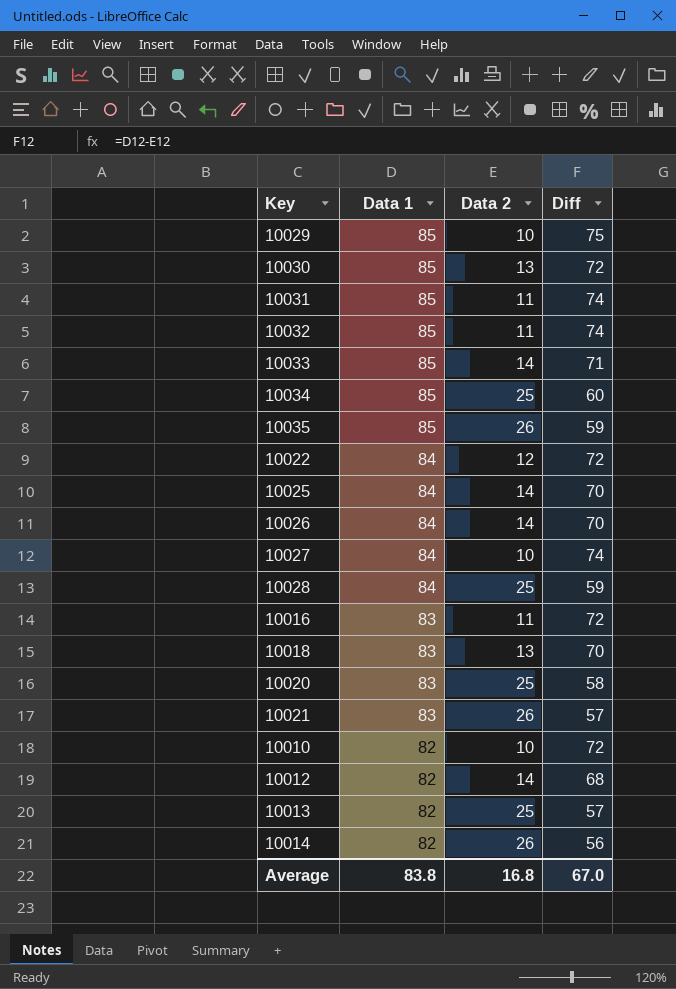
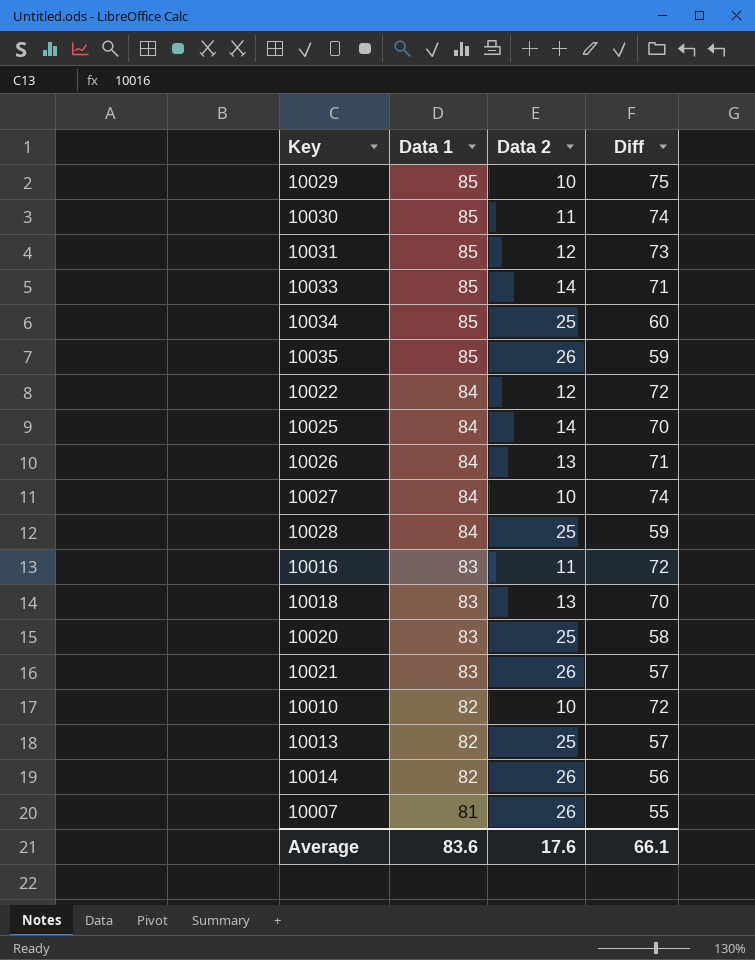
row 10032: 85 | 11 | 74 -> none
row 10012: 82 | 14 | 68 -> none
10030 | Data 2: 13 -> 11
10030 | Diff: 72 -> 74
10031 | Data 2: 11 -> 12
10031 | Diff: 74 -> 73
10026 | Data 2: 14 -> 13
10026 | Diff: 70 -> 71
row 10007: none -> 81 | 26 | 55
Average | Data 1: 83.8 -> 83.6
Average | Data 2: 16.8 -> 17.6
Average | Diff: 67.0 -> 66.1

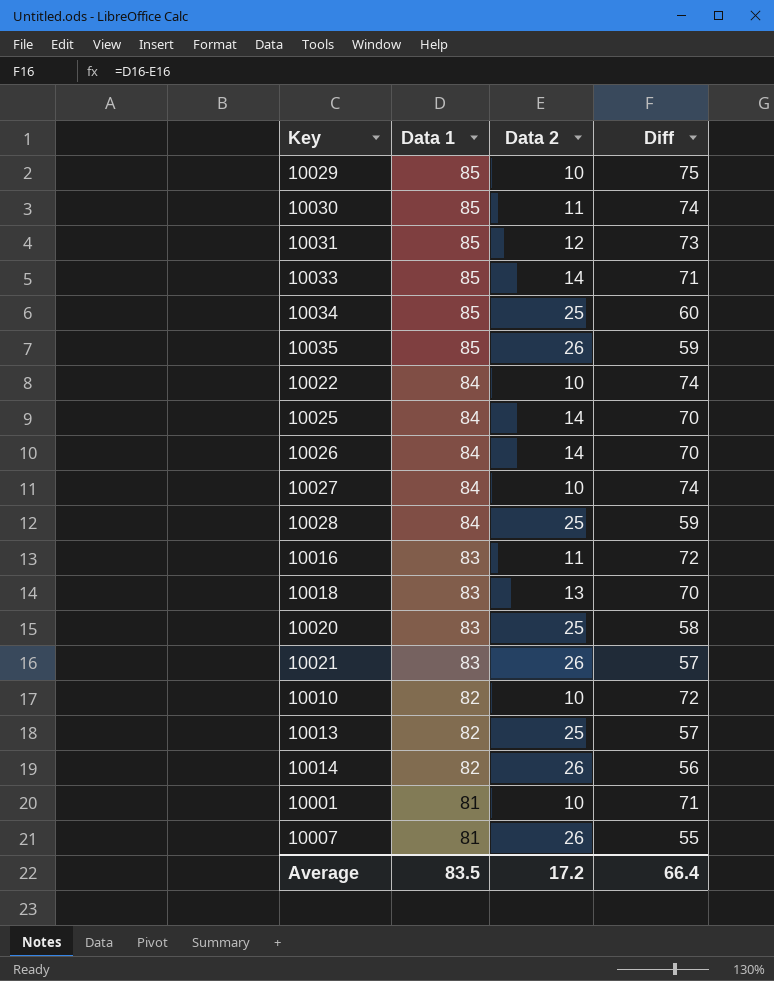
10022 | Data 2: 12 -> 10
10022 | Diff: 72 -> 74
10026 | Data 2: 13 -> 14
10026 | Diff: 71 -> 70
row 10001: none -> 81 | 10 | 71
Average | Data 1: 83.6 -> 83.5
Average | Data 2: 17.6 -> 17.2
Average | Diff: 66.1 -> 66.4

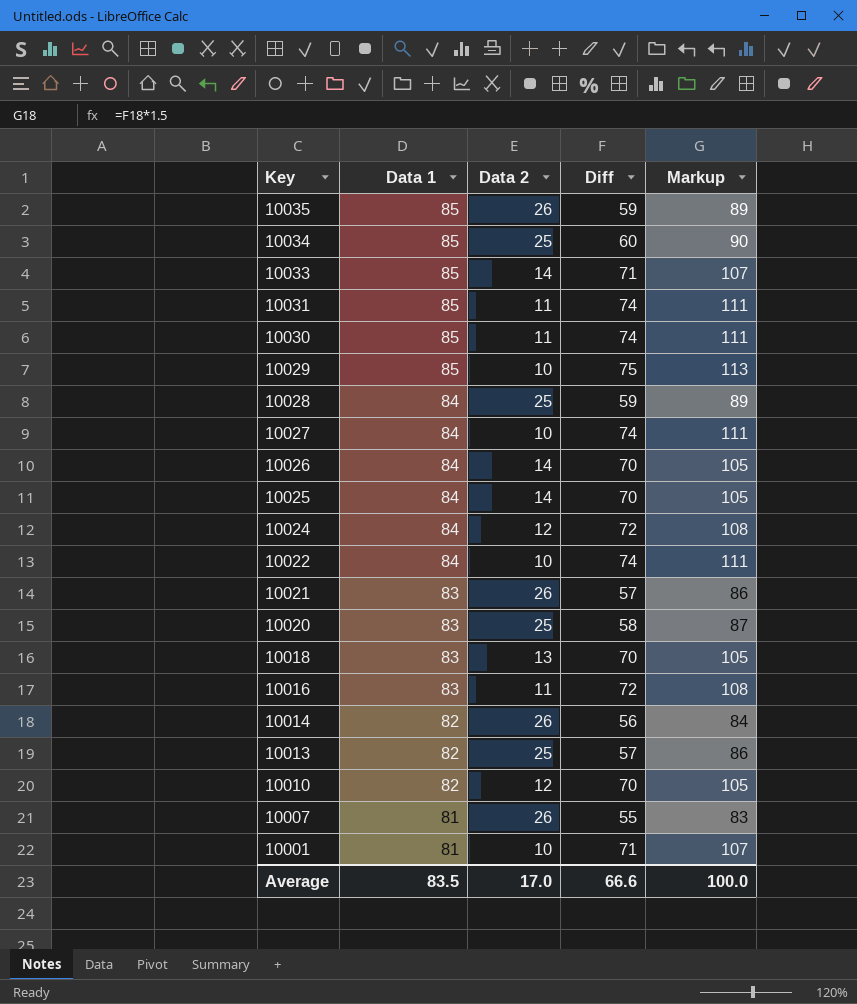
row order: Data 1 descending -> Key descending
column Markup | formula: none -> [Diff] * 1.5
10031 | Data 2: 12 -> 11
10031 | Diff: 73 -> 74
row 10024: none -> 84 | 12 | 72 | 108
10010 | Data 2: 10 -> 12
10010 | Diff: 72 -> 70
Average | Data 2: 17.2 -> 17.0
Average | Diff: 66.4 -> 66.6

